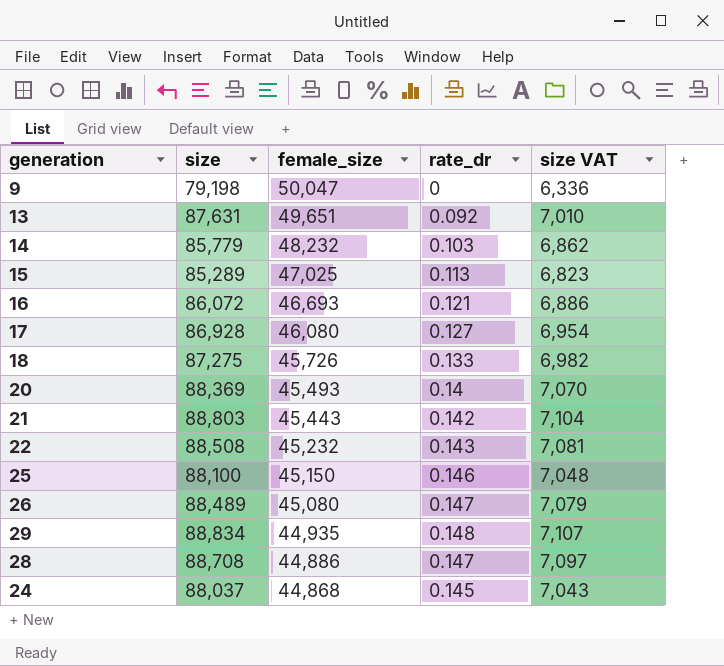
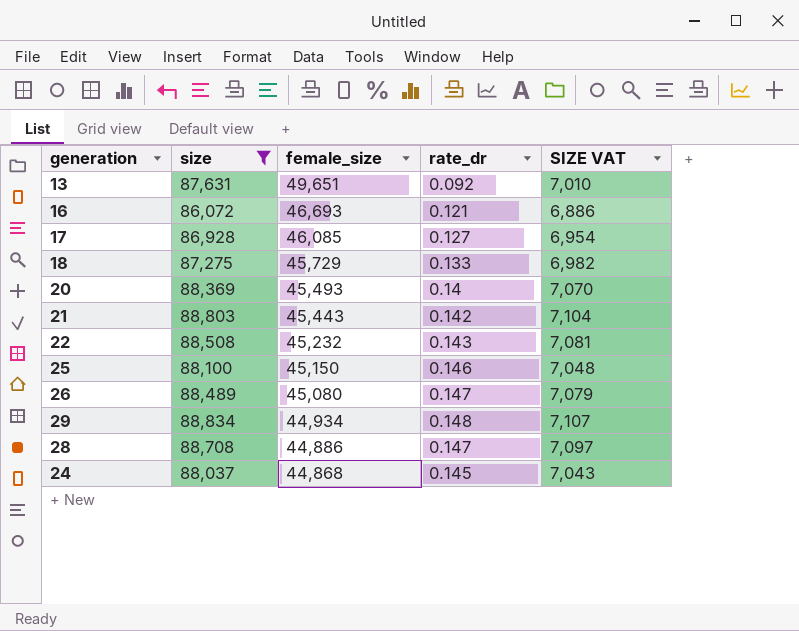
filter: none -> size >= 86,072
column name: size VAT -> SIZE VAT
17 | female_size: 46,080 -> 46,085
18 | female_size: 45,726 -> 45,729
29 | female_size: 44,935 -> 44,934

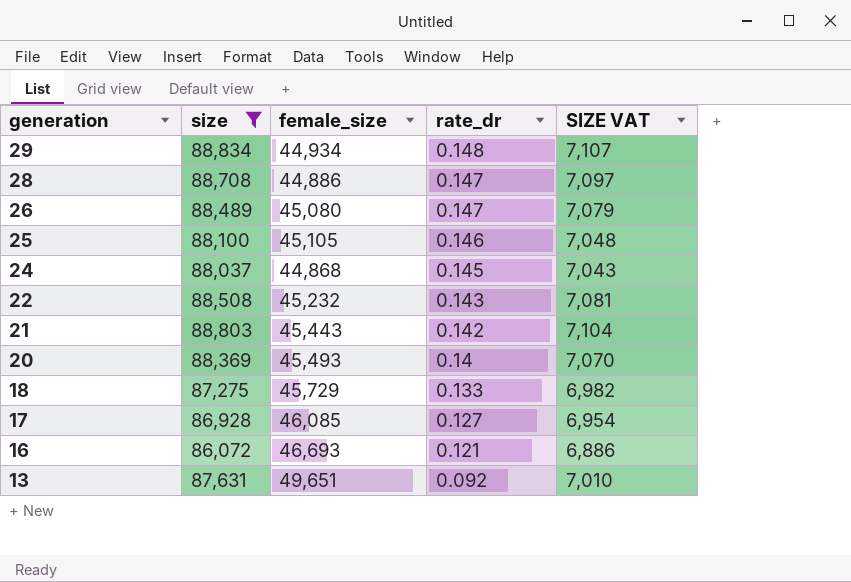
row order: female_size descending -> generation descending
25 | female_size: 45,150 -> 45,105

